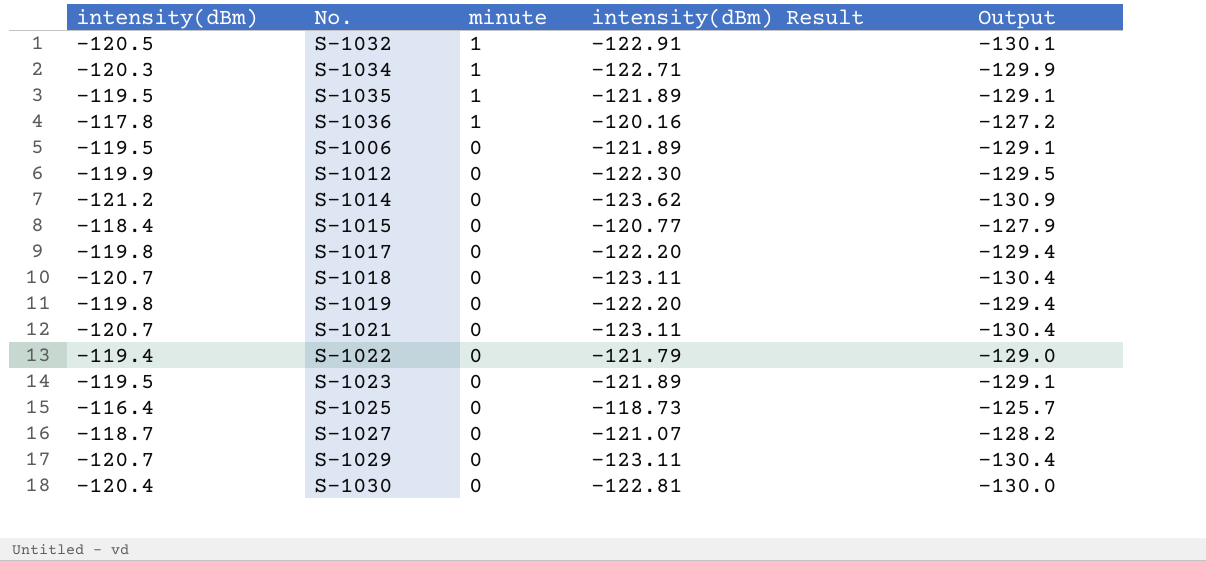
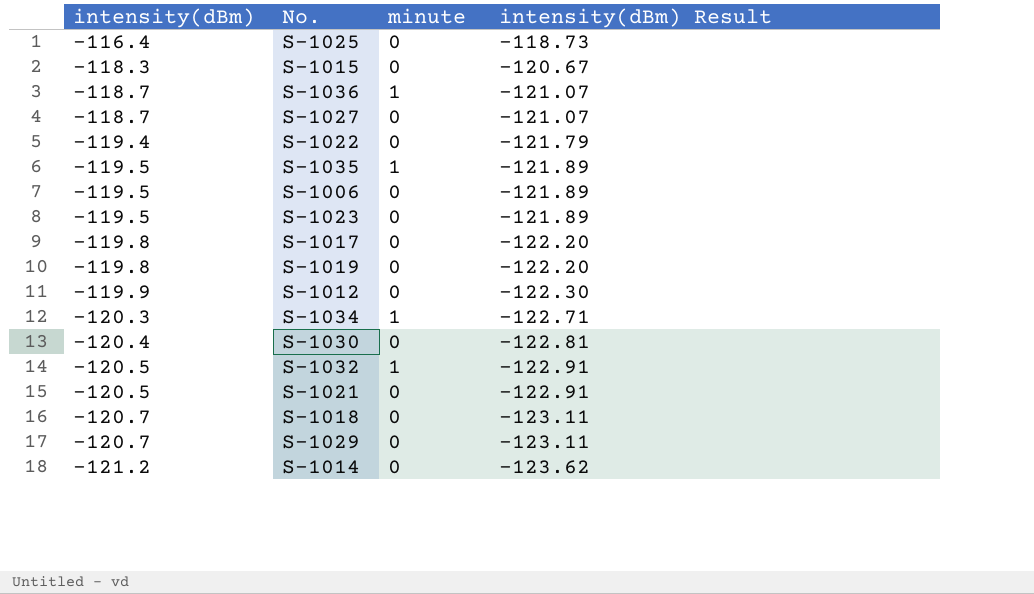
row order: minute descending -> intensity(dBm) descending
column Output | formula: [intensity(dBm)] * 1.08 -> none
S-1015 | intensity(dBm): -118.4 -> -118.3
S-1015 | intensity(dBm) Result: -120.77 -> -120.67
S-1036 | intensity(dBm): -117.8 -> -118.7
S-1036 | intensity(dBm) Result: -120.16 -> -121.07
S-1021 | intensity(dBm): -120.7 -> -120.5
S-1021 | intensity(dBm) Result: -123.11 -> -122.91

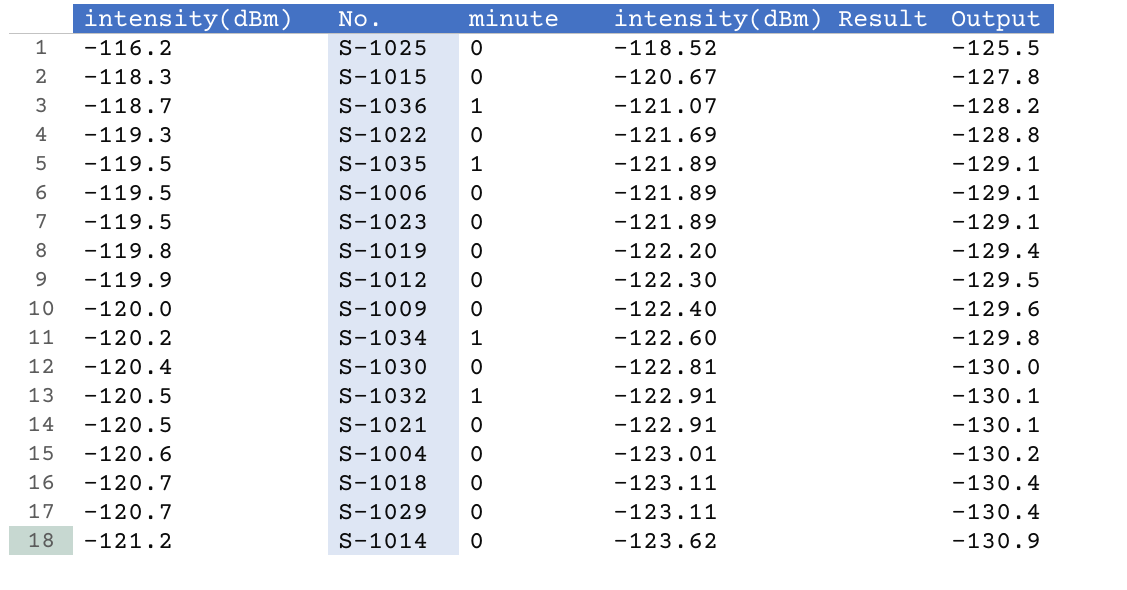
column Output | formula: none -> [intensity(dBm)] * 1.08
row S-1027: -118.7 | 0 | -121.07 -> none
row S-1017: -119.8 | 0 | -122.20 -> none
S-1025 | intensity(dBm): -116.4 -> -116.2
S-1025 | intensity(dBm) Result: -118.73 -> -118.52
S-1022 | intensity(dBm): -119.4 -> -119.3
S-1022 | intensity(dBm) Result: -121.79 -> -121.69
row S-1009: none -> -120.0 | 0 | -122.40 | -129.6
S-1034 | intensity(dBm): -120.3 -> -120.2
S-1034 | intensity(dBm) Result: -122.71 -> -122.60
row S-1004: none -> -120.6 | 0 | -123.01 | -130.2

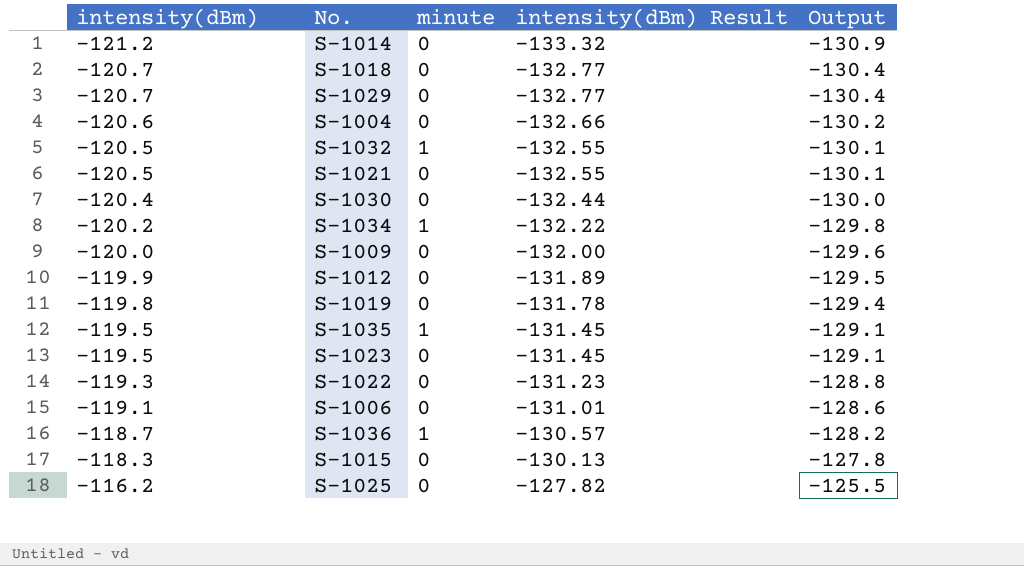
row order: intensity(dBm) descending -> intensity(dBm) ascending
column intensity(dBm) Result | formula: [intensity(dBm)] * 1.02 -> [intensity(dBm)] * 1.1
S-1006 | intensity(dBm): -119.5 -> -119.1
S-1006 | Output: -129.1 -> -128.6

